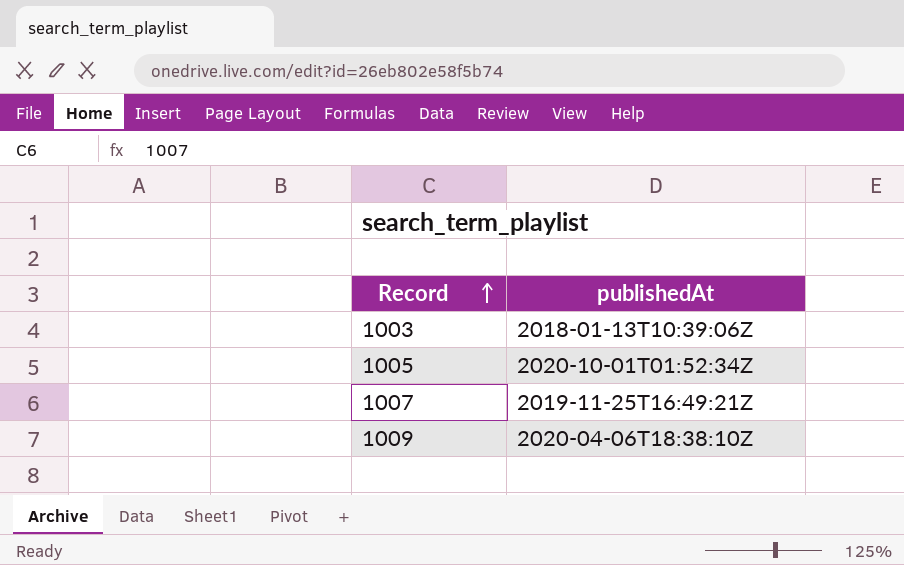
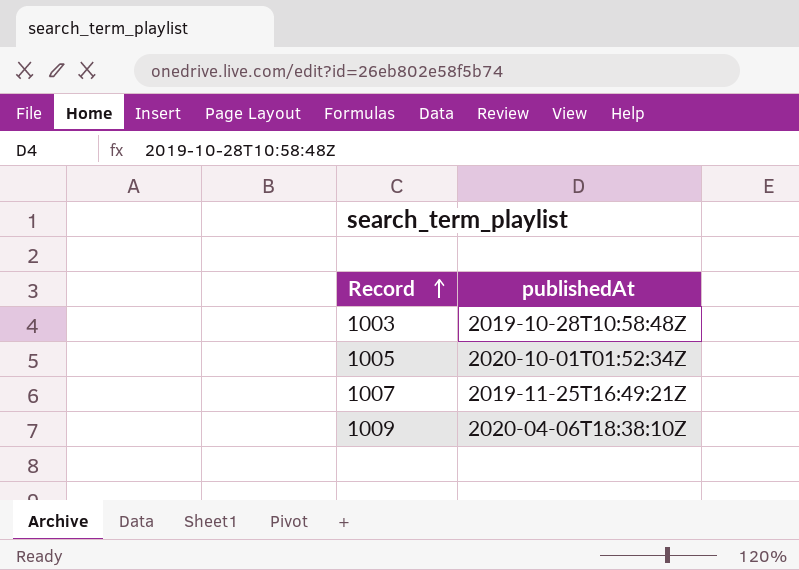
1003 | publishedAt: 2018-01-13T10:39:06Z -> 2019-10-28T10:58:48Z

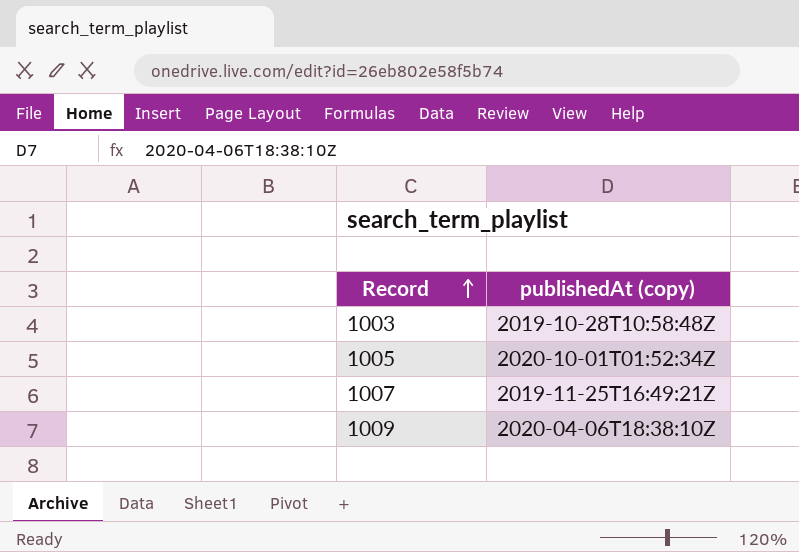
column name: publishedAt -> publishedAt (copy)

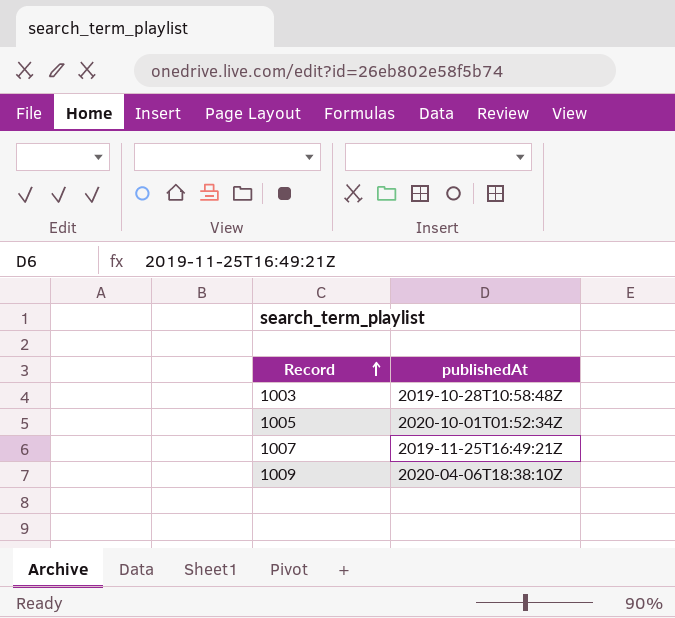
column name: publishedAt (copy) -> publishedAt

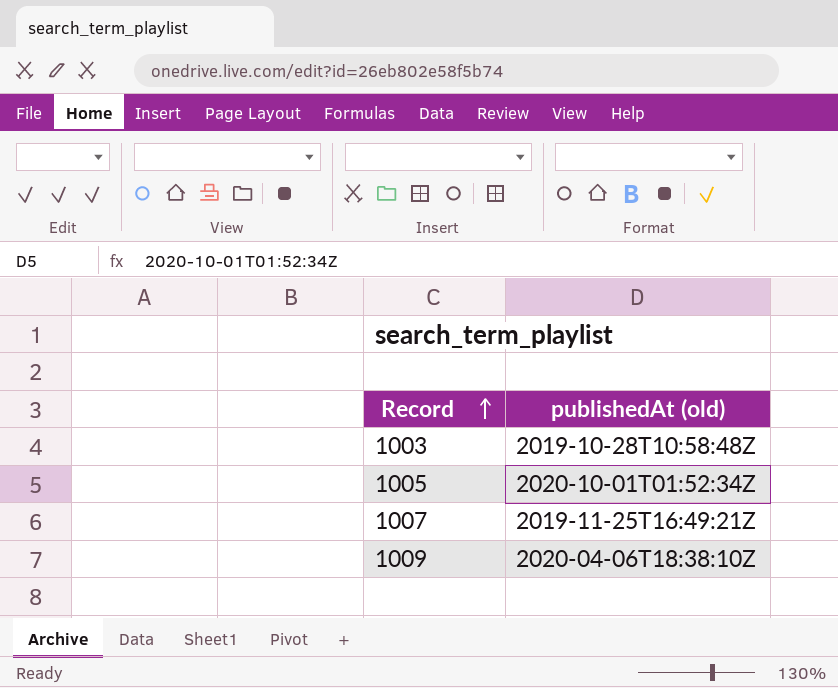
column name: publishedAt -> publishedAt (old)

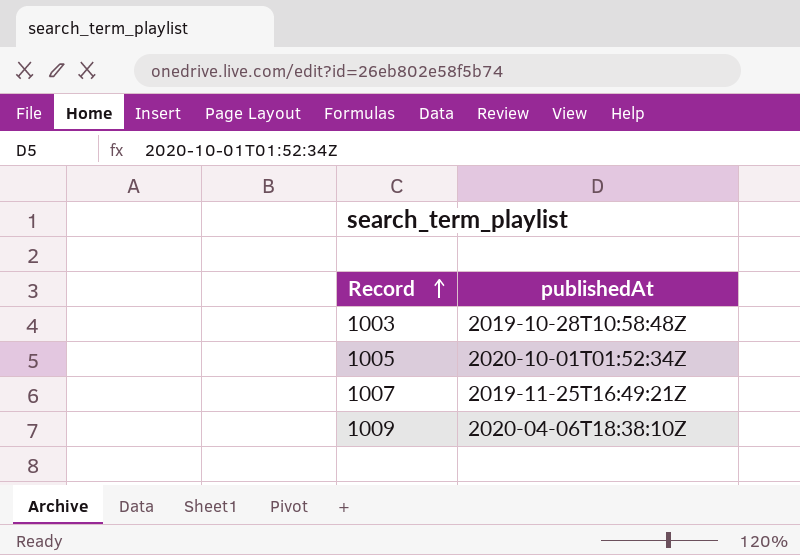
column name: publishedAt (old) -> publishedAt

